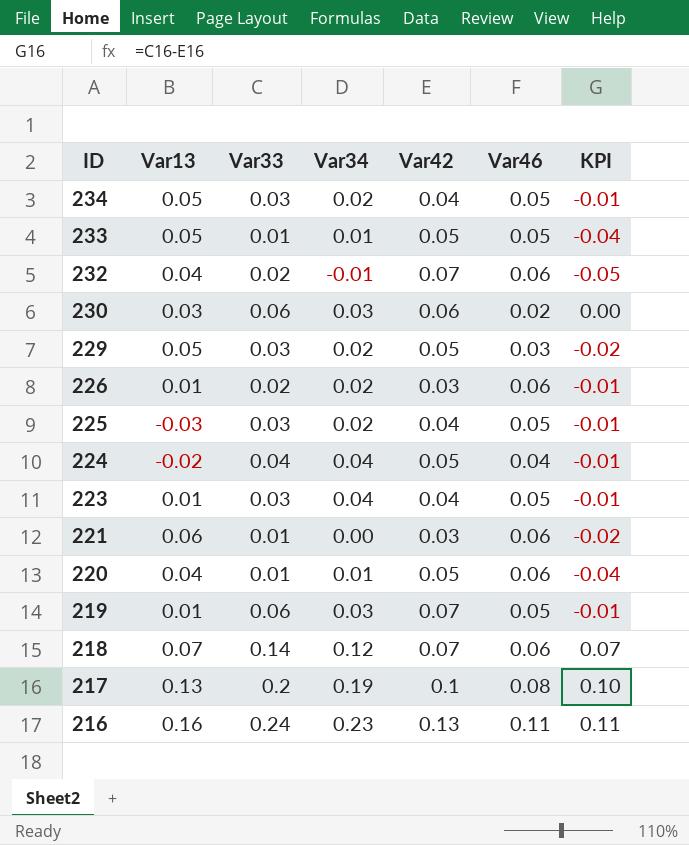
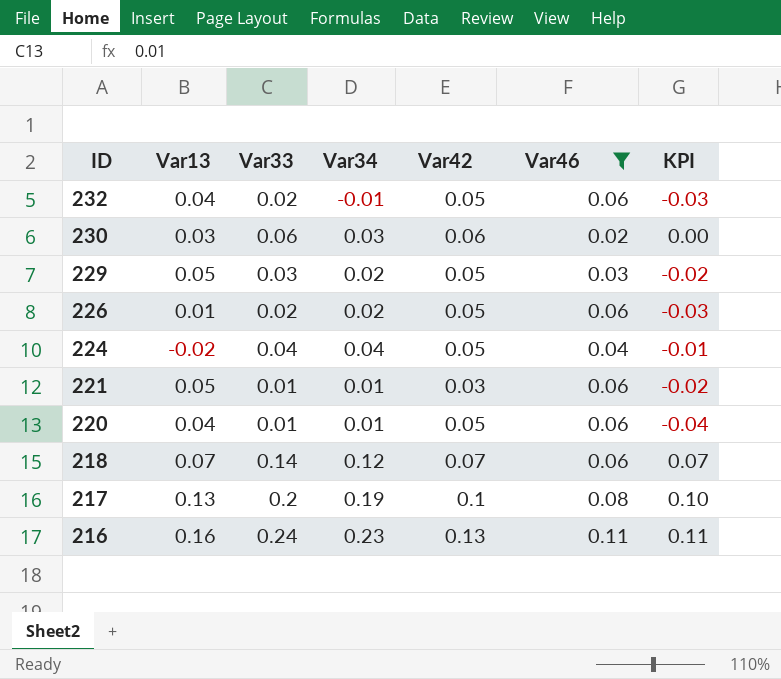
filter: none -> Var46 != 0.05
232 | Var42: 0.07 -> 0.05
232 | KPI: -0.05 -> -0.03
226 | Var42: 0.03 -> 0.05
226 | KPI: -0.01 -> -0.03
221 | Var13: 0.06 -> 0.05
221 | Var34: 0.00 -> 0.01

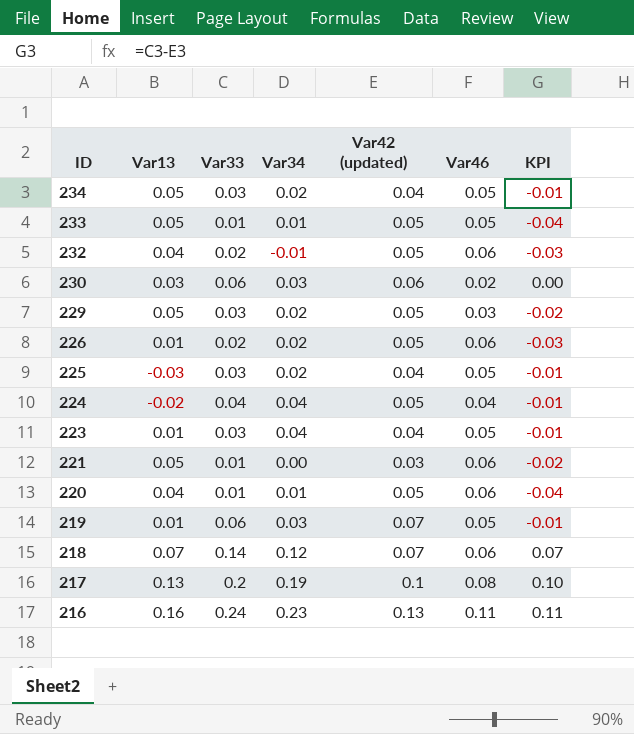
filter: Var46 != 0.05 -> none
column name: Var42 -> Var42 (updated)
221 | Var34: 0.01 -> 0.00

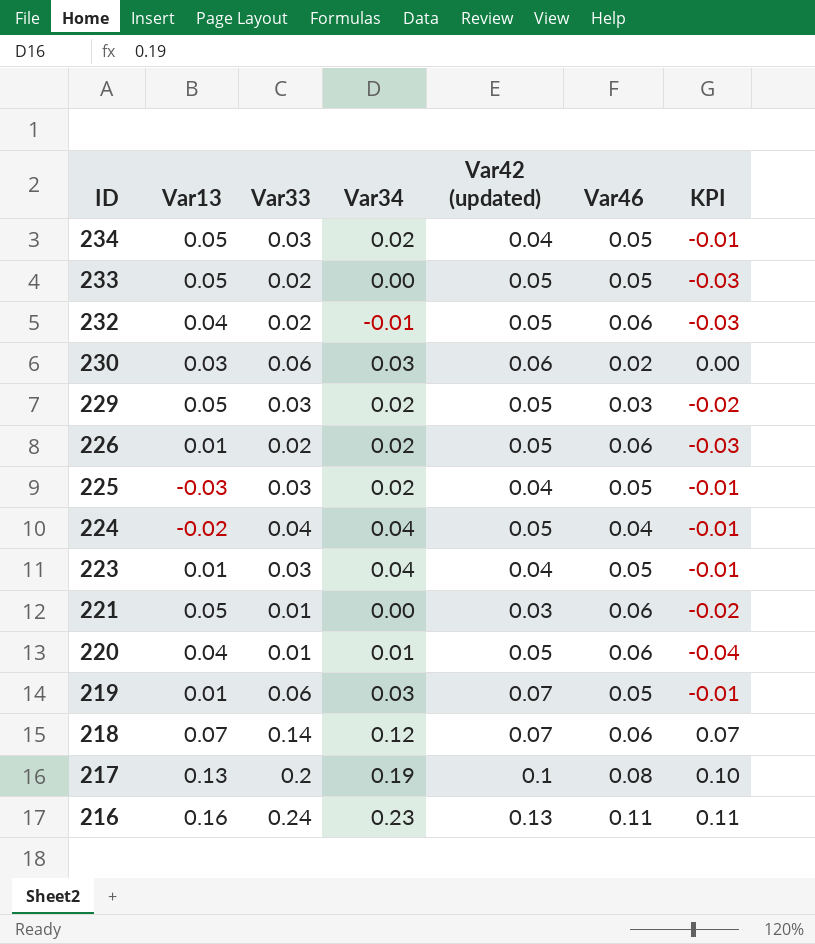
233 | Var33: 0.01 -> 0.02
233 | Var34: 0.01 -> 0.00
233 | KPI: -0.04 -> -0.03

